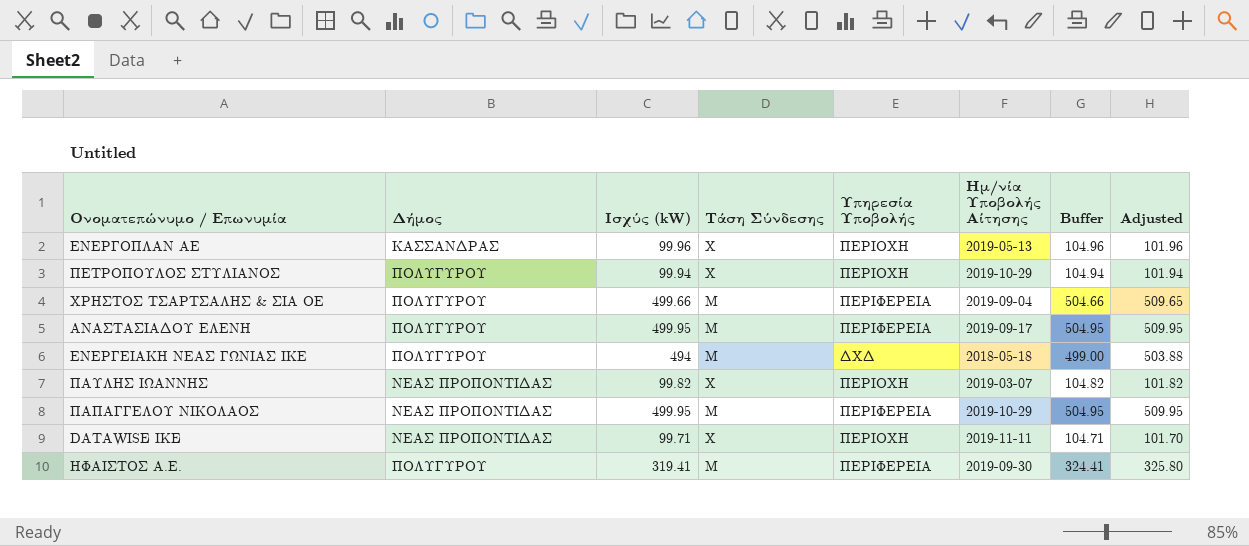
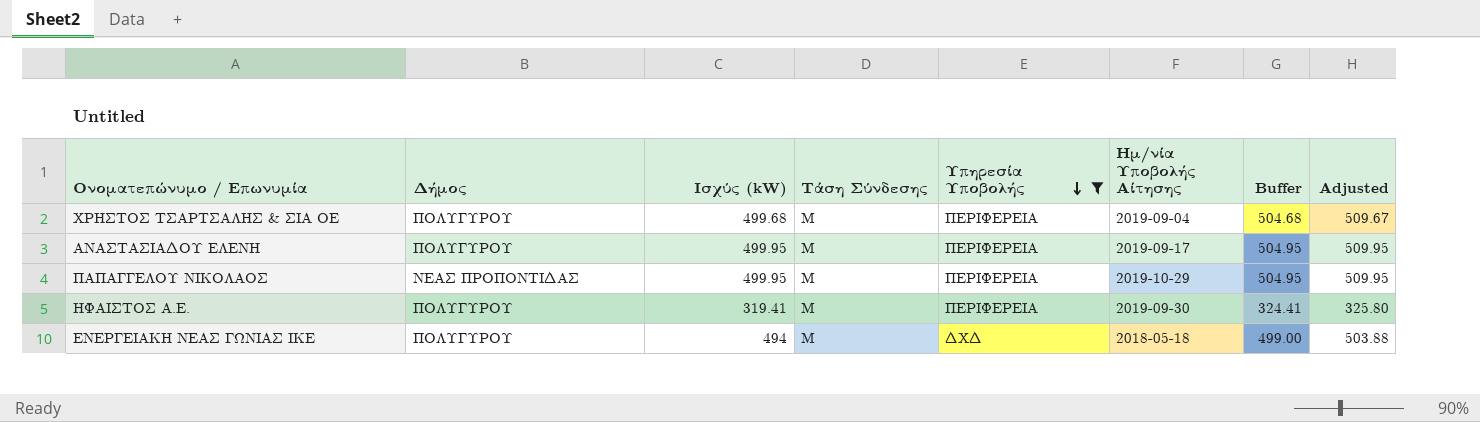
filter: none -> Υπηρεσία Υποβολής != ΠΕΡΙΟΧΗ
row order: none -> Υπηρεσία Υποβολής descending
ΧΡΗΣΤΟΣ ΤΣΑΡΤΣΑΛΗΣ & ΣΙΑ ΟΕ | Ισχύς (kW): 499.66 -> 499.68
ΧΡΗΣΤΟΣ ΤΣΑΡΤΣΑΛΗΣ & ΣΙΑ ΟΕ | Buffer: 504.66 -> 504.68
ΧΡΗΣΤΟΣ ΤΣΑΡΤΣΑΛΗΣ & ΣΙΑ ΟΕ | Adjusted: 509.65 -> 509.67

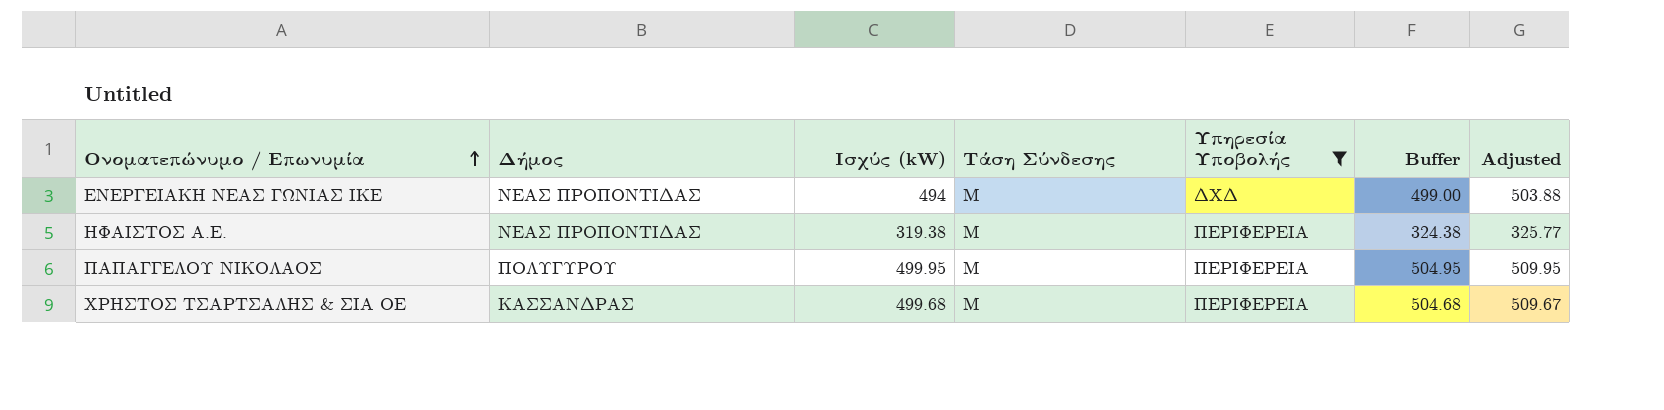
row order: Υπηρεσία Υποβολής descending -> Ονοματεπώνυμο / Επωνυμία ascending
column Ημ/νία Υποβολής Αίτησης | position: 6 -> none
row ΑΝΑΣΤΑΣΙΑΔΟΥ ΕΛΕΝΗ: ΠΟΛΥΓΥΡΟΥ | 499.95 | Μ | ΠΕΡΙΦΕΡΕΙΑ | 2019-09-17 | 504.95 | 509.95 -> none
ΕΝΕΡΓΕΙΑΚΗ ΝΕΑΣ ΓΩΝΙΑΣ ΙΚΕ | Δήμος: ΠΟΛΥΓΥΡΟΥ -> ΝΕΑΣ ΠΡΟΠΟΝΤΙΔΑΣ
ΗΦΑΙΣΤΟΣ Α.Ε. | Δήμος: ΠΟΛΥΓΥΡΟΥ -> ΝΕΑΣ ΠΡΟΠΟΝΤΙΔΑΣ
ΗΦΑΙΣΤΟΣ Α.Ε. | Ισχύς (kW): 319.41 -> 319.38
ΗΦΑΙΣΤΟΣ Α.Ε. | Buffer: 324.41 -> 324.38
ΗΦΑΙΣΤΟΣ Α.Ε. | Adjusted: 325.80 -> 325.77
ΠΑΠΑΓΓΕΛΟΥ ΝΙΚΟΛΑΟΣ | Δήμος: ΝΕΑΣ ΠΡΟΠΟΝΤΙΔΑΣ -> ΠΟΛΥΓΥΡΟΥ
ΧΡΗΣΤΟΣ ΤΣΑΡΤΣΑΛΗΣ & ΣΙΑ ΟΕ | Δήμος: ΠΟΛΥΓΥΡΟΥ -> ΚΑΣΣΑΝΔΡΑΣ

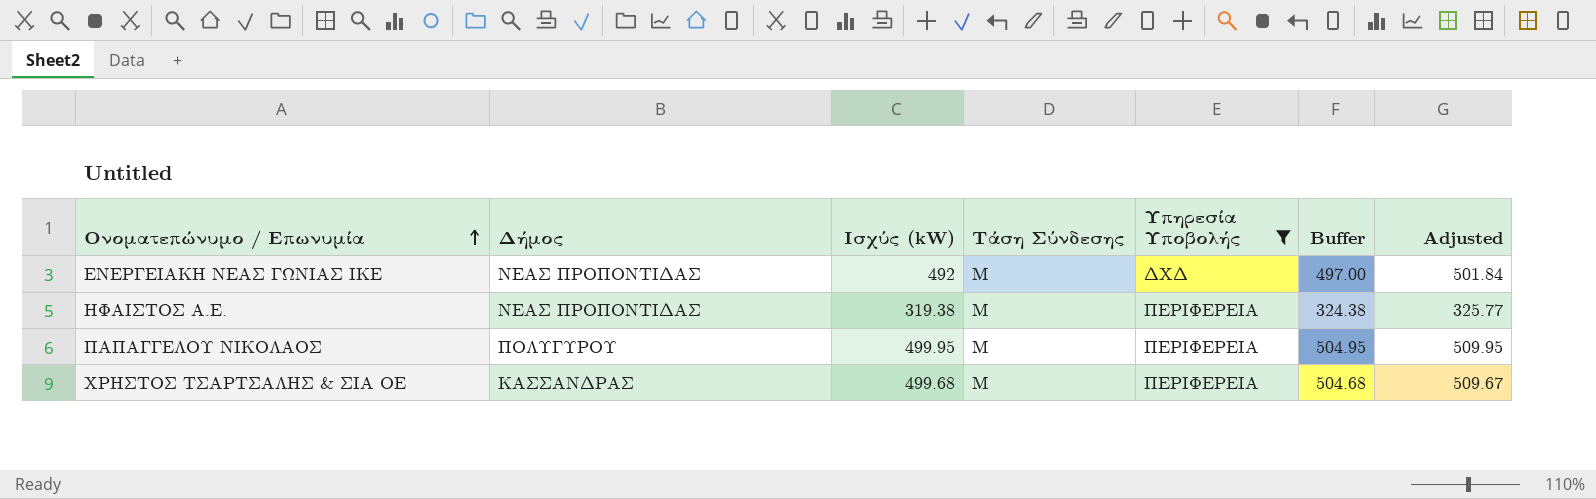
ΕΝΕΡΓΕΙΑΚΗ ΝΕΑΣ ΓΩΝΙΑΣ ΙΚΕ | Ισχύς (kW): 494 -> 492
ΕΝΕΡΓΕΙΑΚΗ ΝΕΑΣ ΓΩΝΙΑΣ ΙΚΕ | Buffer: 499.00 -> 497.00
ΕΝΕΡΓΕΙΑΚΗ ΝΕΑΣ ΓΩΝΙΑΣ ΙΚΕ | Adjusted: 503.88 -> 501.84

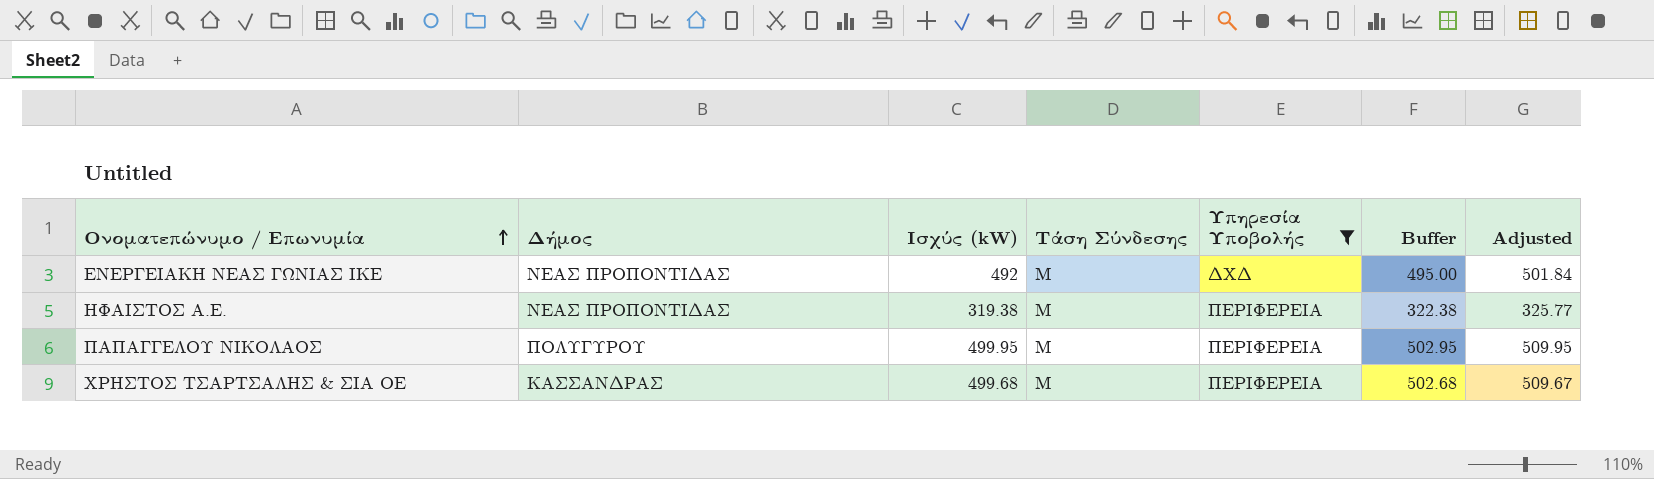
column Buffer | formula: [Ισχύς (kW)] + 5 -> [Ισχύς (kW)] + 3

